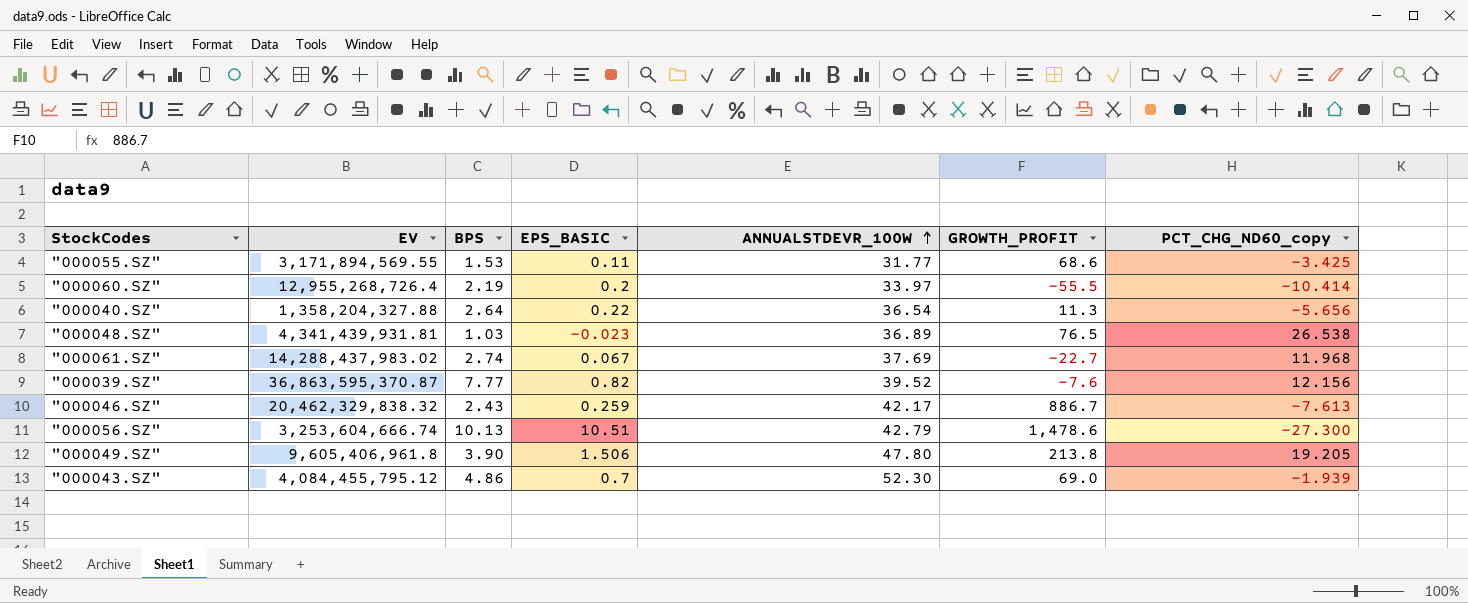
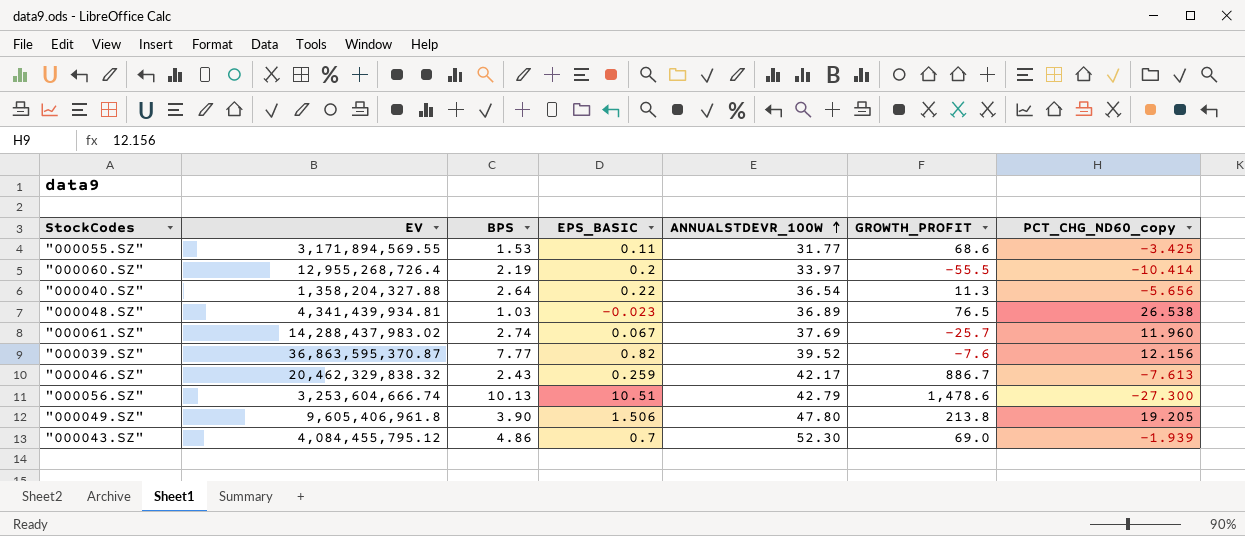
"000048.SZ" | EV: 4,341,439,931.81 -> 4,341,439,934.81
"000061.SZ" | GROWTH_PROFIT: -22.7 -> -25.7
"000061.SZ" | PCT_CHG_ND60_copy: 11.968 -> 11.960

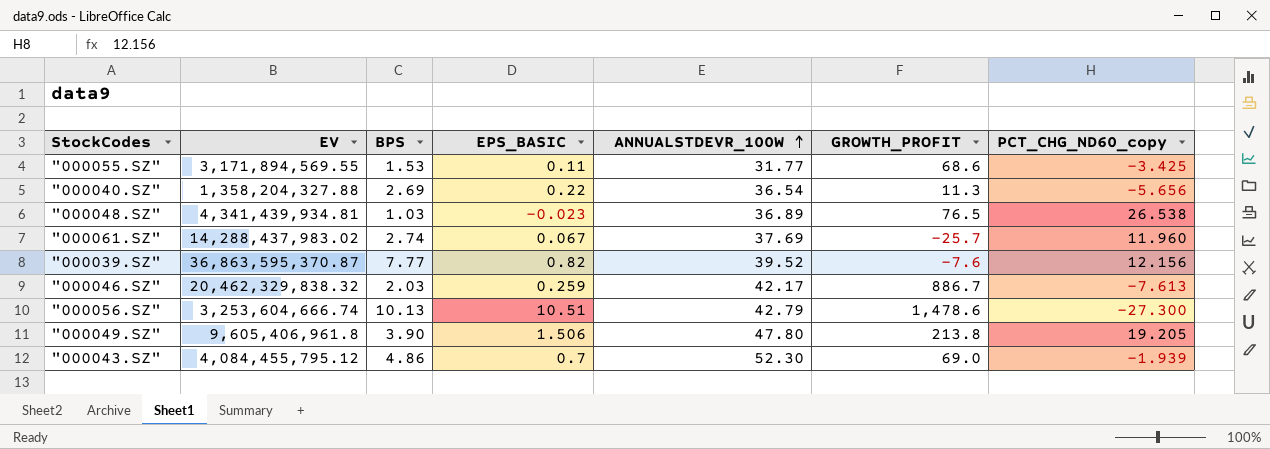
row "000060.SZ": 12,955,268,726.4 | 2.19 | 0.2 | 33.97 | -55.5 | -10.414 -> none
"000040.SZ" | BPS: 2.64 -> 2.69
"000046.SZ" | BPS: 2.43 -> 2.03

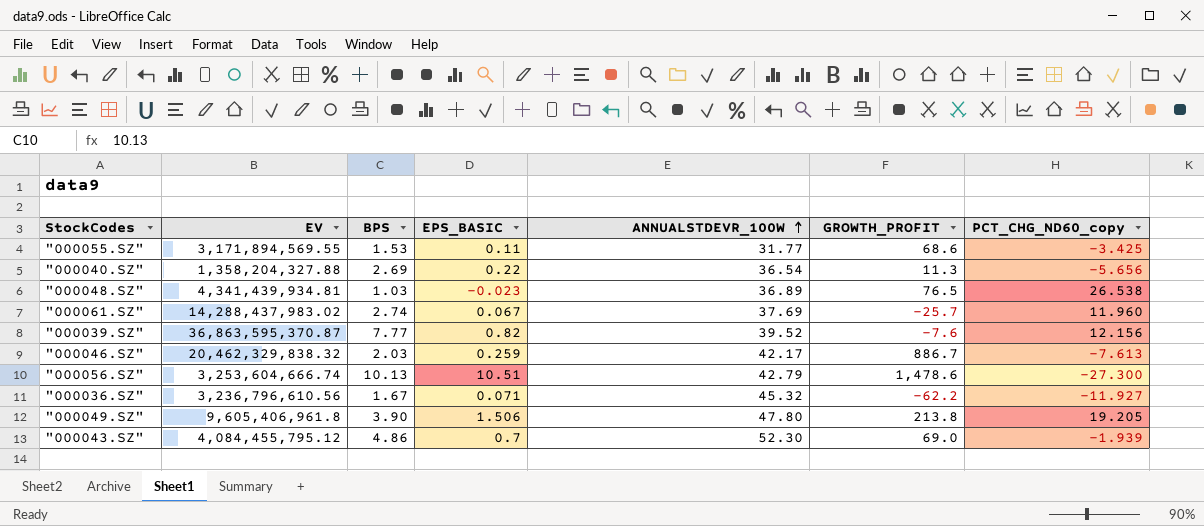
row "000036.SZ": none -> 3,236,796,610.56 | 1.67 | 0.071 | 45.32 | -62.2 | -11.927

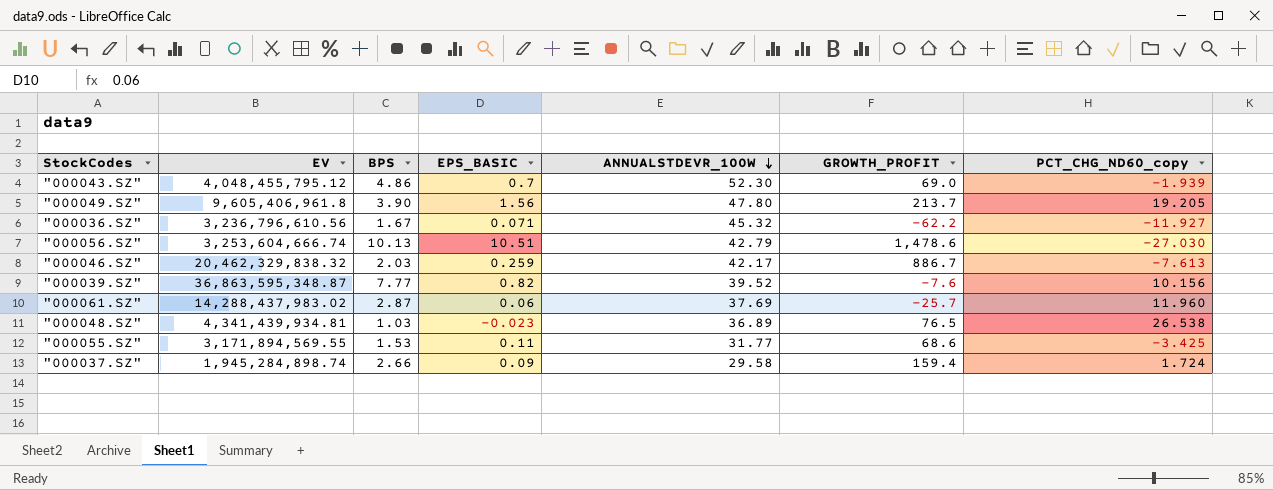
row order: ANNUALSTDEVR_100W ascending -> ANNUALSTDEVR_100W descending
row "000040.SZ": 1,358,204,327.88 | 2.69 | 0.22 | 36.54 | 11.3 | -5.656 -> none
"000043.SZ" | EV: 4,084,455,795.12 -> 4,048,455,795.12
"000049.SZ" | EPS_BASIC: 1.506 -> 1.56
"000049.SZ" | GROWTH_PROFIT: 213.8 -> 213.7
"000056.SZ" | PCT_CHG_ND60_copy: -27.300 -> -27.030
"000039.SZ" | EV: 36,863,595,370.87 -> 36,863,595,348.87
"000039.SZ" | PCT_CHG_ND60_copy: 12.156 -> 10.156
"000061.SZ" | BPS: 2.74 -> 2.87
"000061.SZ" | EPS_BASIC: 0.067 -> 0.06
row "000037.SZ": none -> 1,945,284,898.74 | 2.66 | 0.09 | 29.58 | 159.4 | 1.724

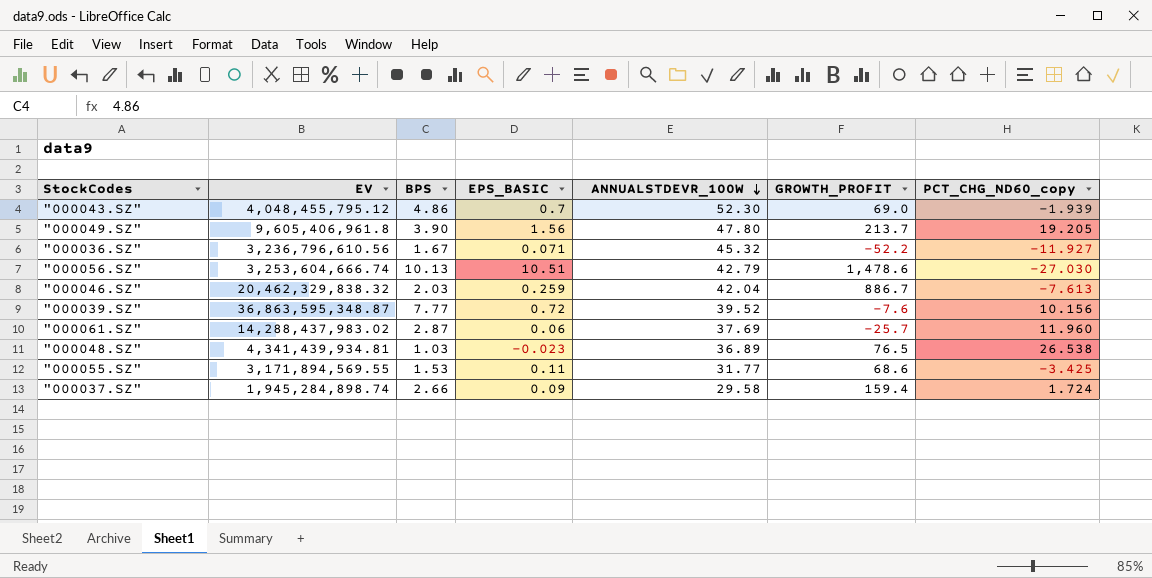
"000036.SZ" | GROWTH_PROFIT: -62.2 -> -52.2
"000046.SZ" | ANNUALSTDEVR_100W: 42.17 -> 42.04
"000039.SZ" | EPS_BASIC: 0.82 -> 0.72

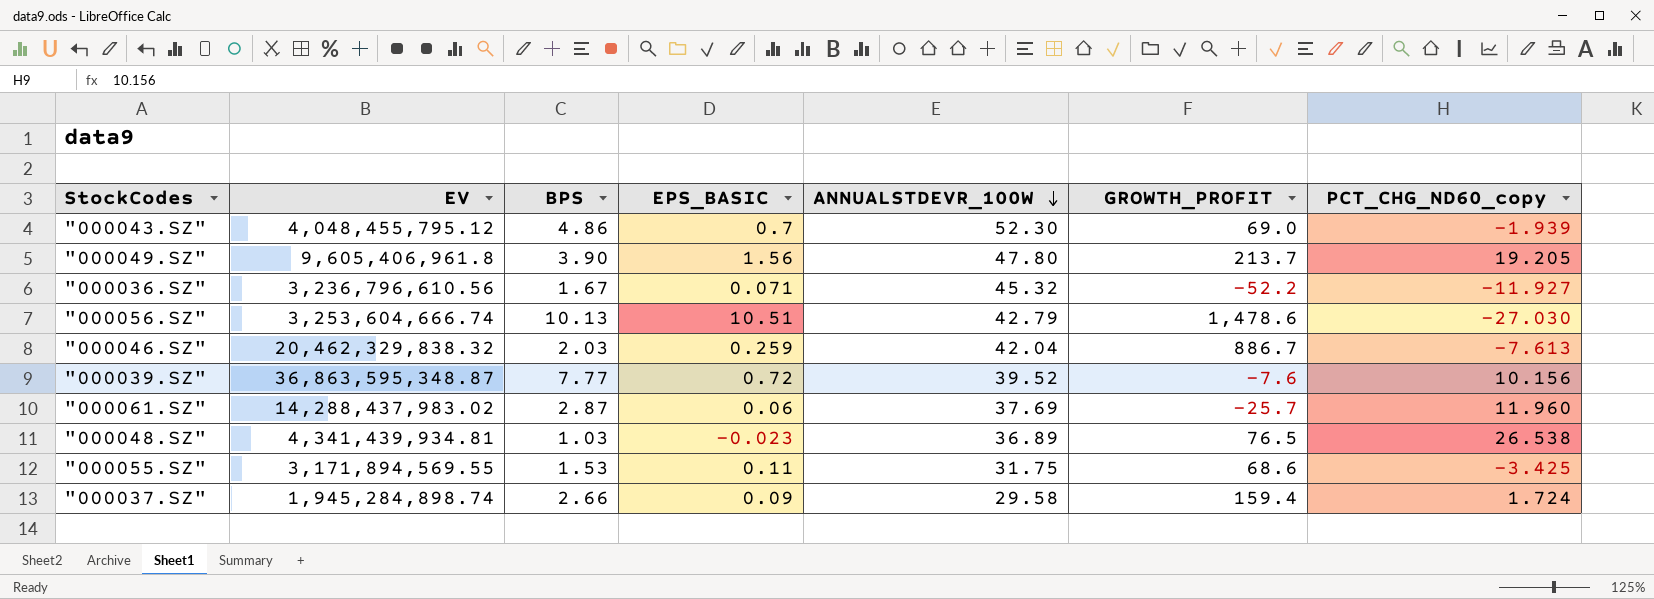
"000055.SZ" | ANNUALSTDEVR_100W: 31.77 -> 31.75

